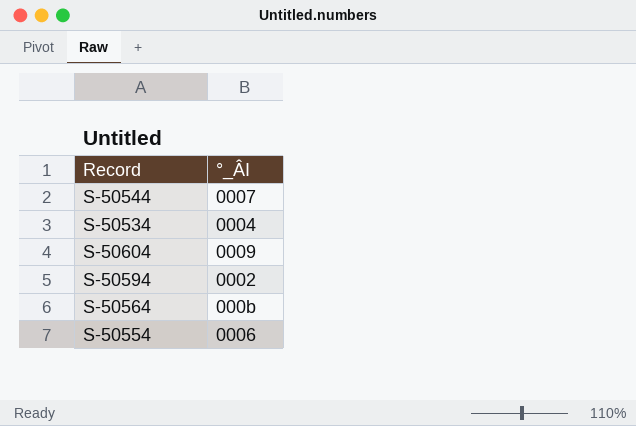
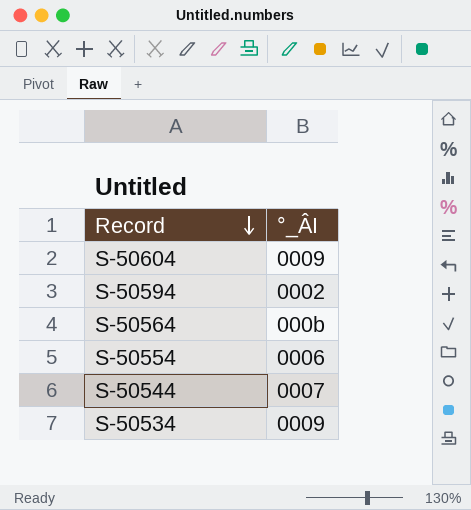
row order: none -> Record descending
S-50534 | °_ÂI: 0004 -> 0009

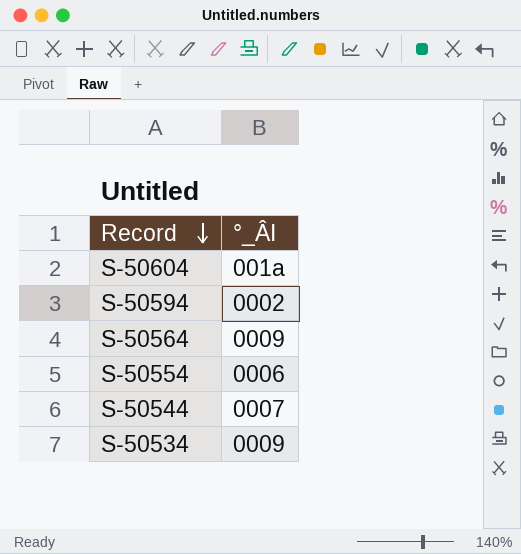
S-50604 | °_ÂI: 0009 -> 001a
S-50564 | °_ÂI: 000b -> 0009

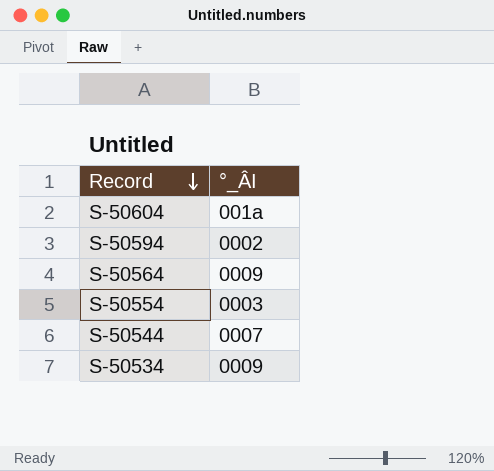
S-50554 | °_ÂI: 0006 -> 0003

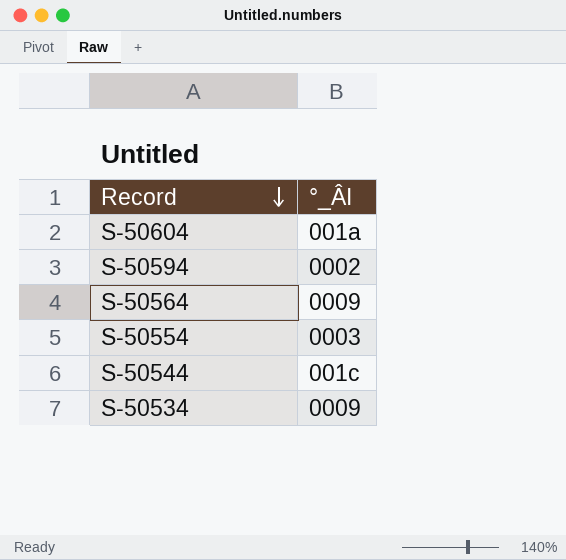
S-50544 | °_ÂI: 0007 -> 001c

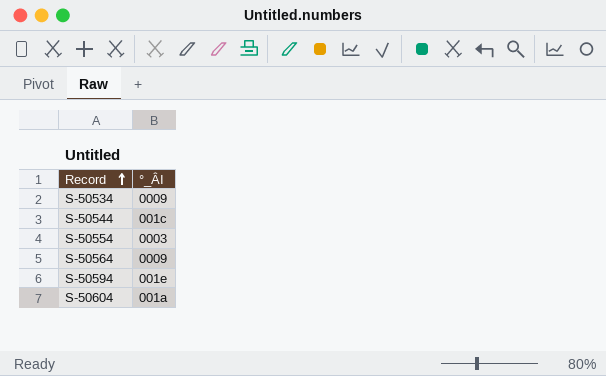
row order: Record descending -> Record ascending
S-50594 | °_ÂI: 0002 -> 001e

